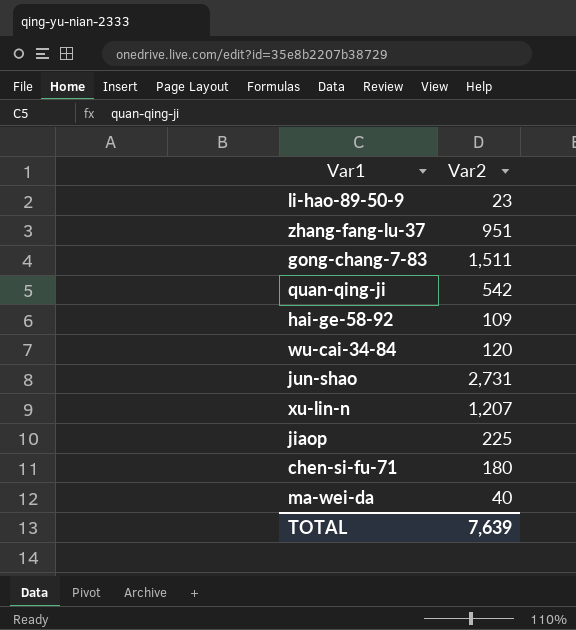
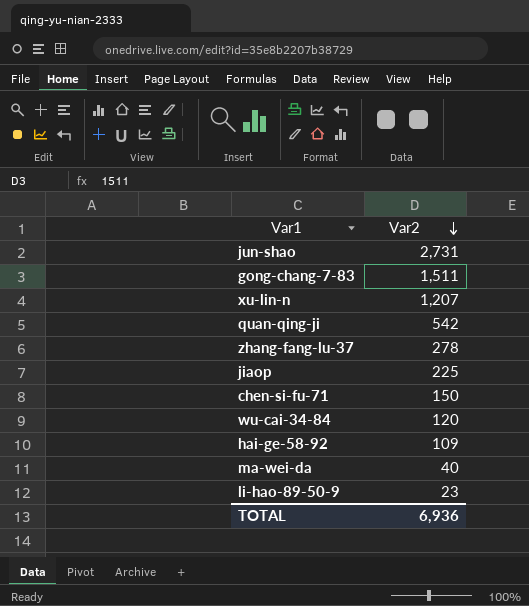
row order: none -> Var2 descending
zhang-fang-lu-37 | Var2: 951 -> 278
chen-si-fu-71 | Var2: 180 -> 150
TOTAL | Var2: 7,639 -> 6,936

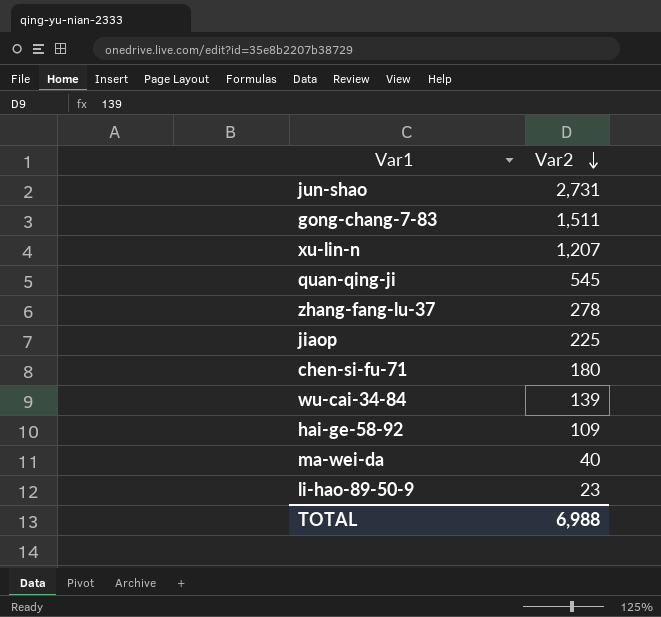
quan-qing-ji | Var2: 542 -> 545
chen-si-fu-71 | Var2: 150 -> 180
wu-cai-34-84 | Var2: 120 -> 139
TOTAL | Var2: 6,936 -> 6,988

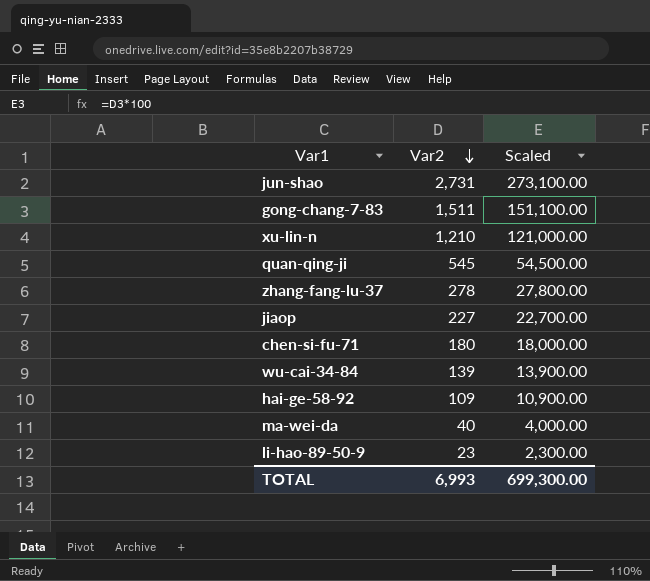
column Scaled | formula: none -> [Var2] * 100
xu-lin-n | Var2: 1,207 -> 1,210
jiaop | Var2: 225 -> 227
TOTAL | Var2: 6,988 -> 6,993

